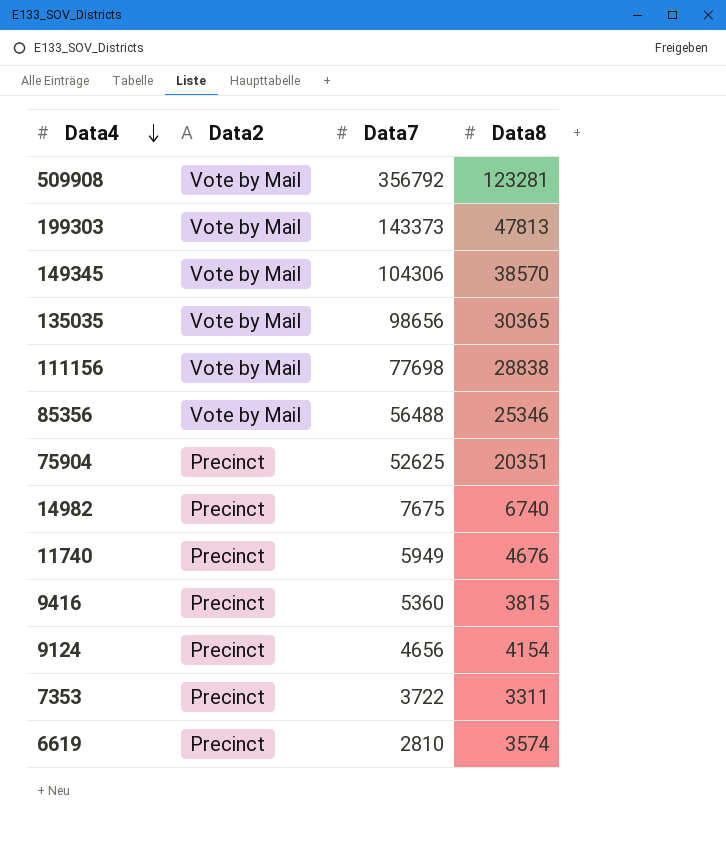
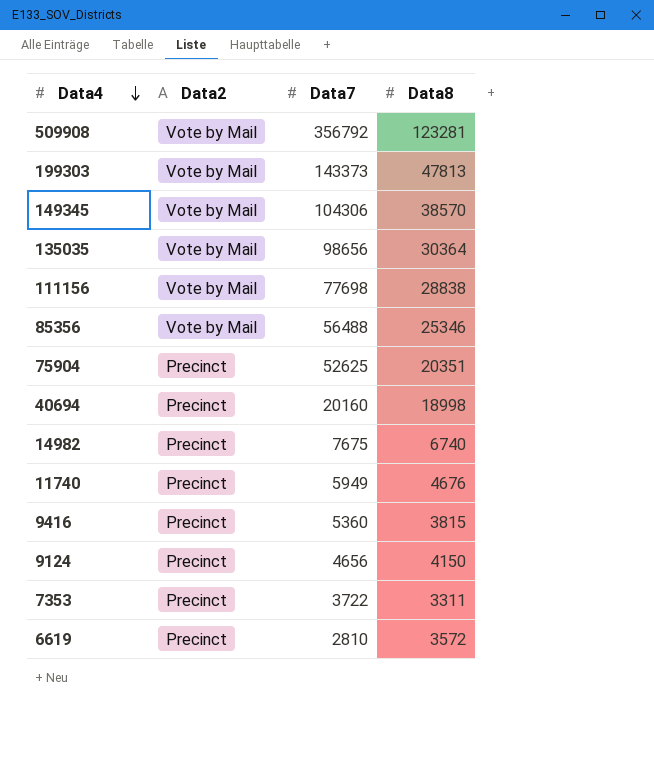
135035 | Data8: 30365 -> 30364
row 40694: none -> Precinct | 20160 | 18998
9124 | Data8: 4154 -> 4150
6619 | Data8: 3574 -> 3572

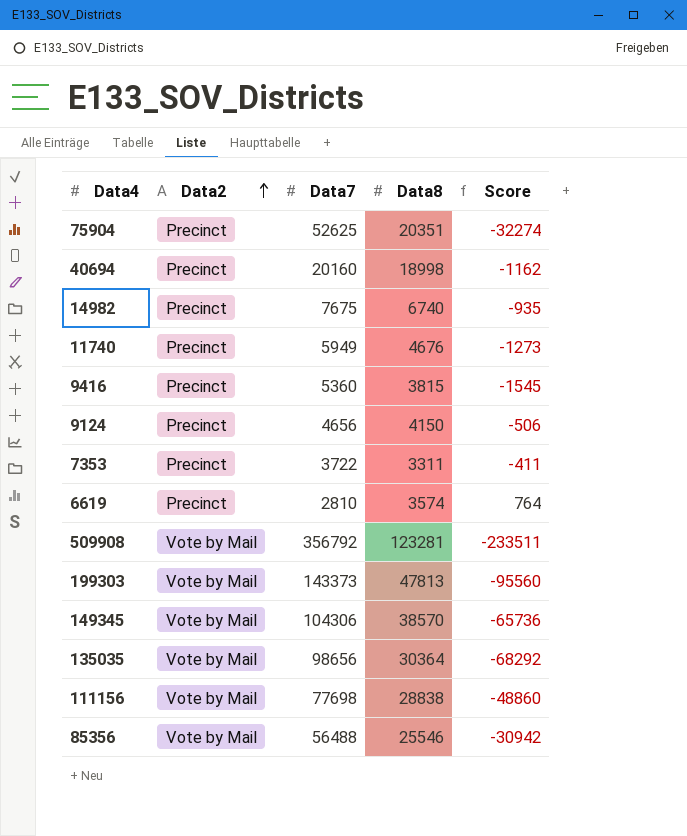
row order: Data4 descending -> Data2 ascending
column Score | formula: none -> [Data8] - [Data7]
6619 | Data8: 3572 -> 3574
85356 | Data8: 25346 -> 25546

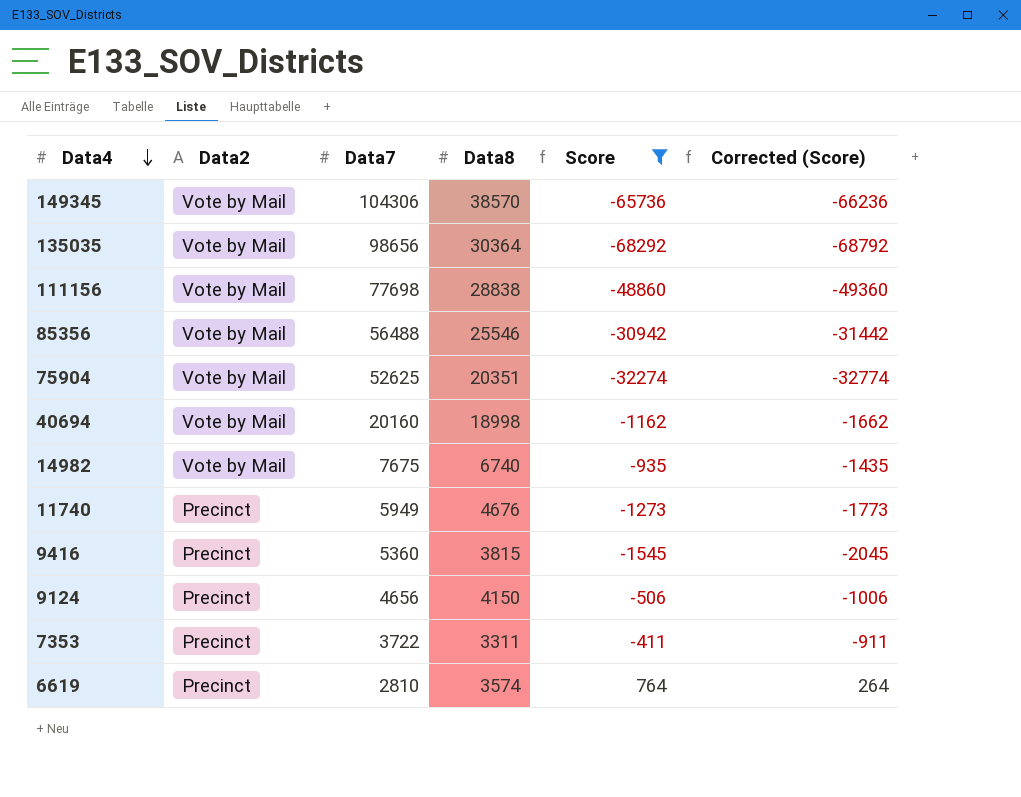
filter: none -> Score >= -68292
row order: Data2 ascending -> Data4 descending
column Corrected (Score) | formula: none -> [Score] - 500
75904 | Data2: Precinct -> Vote by Mail
40694 | Data2: Precinct -> Vote by Mail
14982 | Data2: Precinct -> Vote by Mail

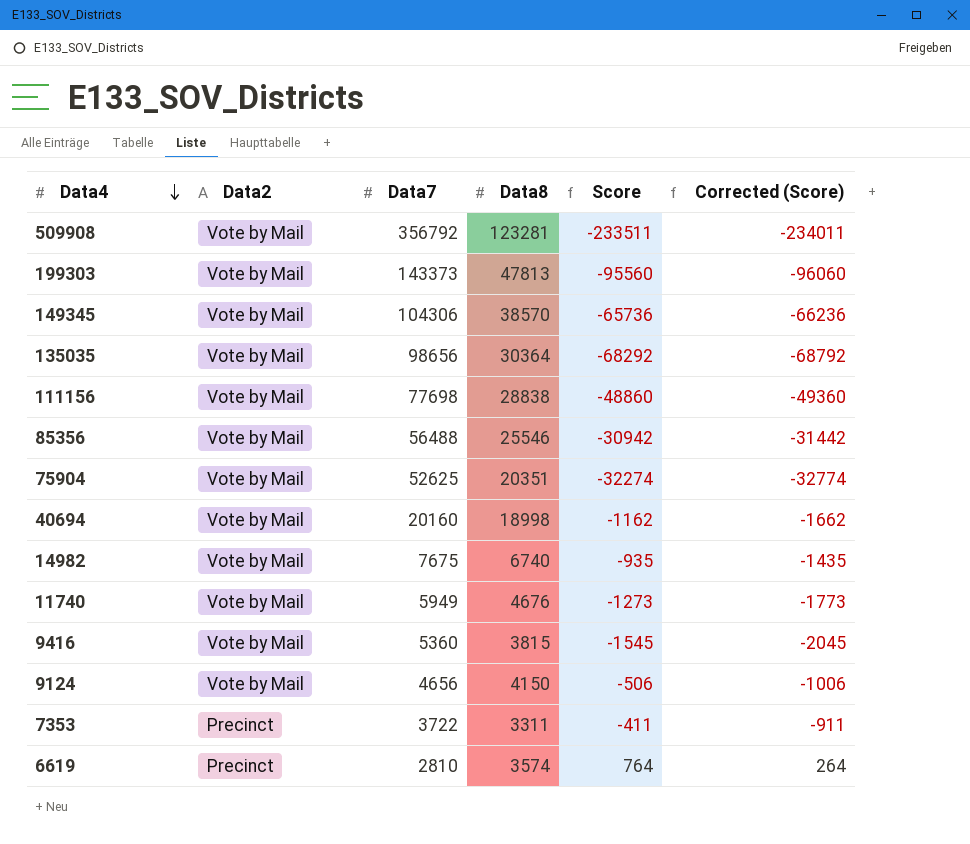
filter: Score >= -68292 -> none
11740 | Data2: Precinct -> Vote by Mail
9416 | Data2: Precinct -> Vote by Mail
9124 | Data2: Precinct -> Vote by Mail

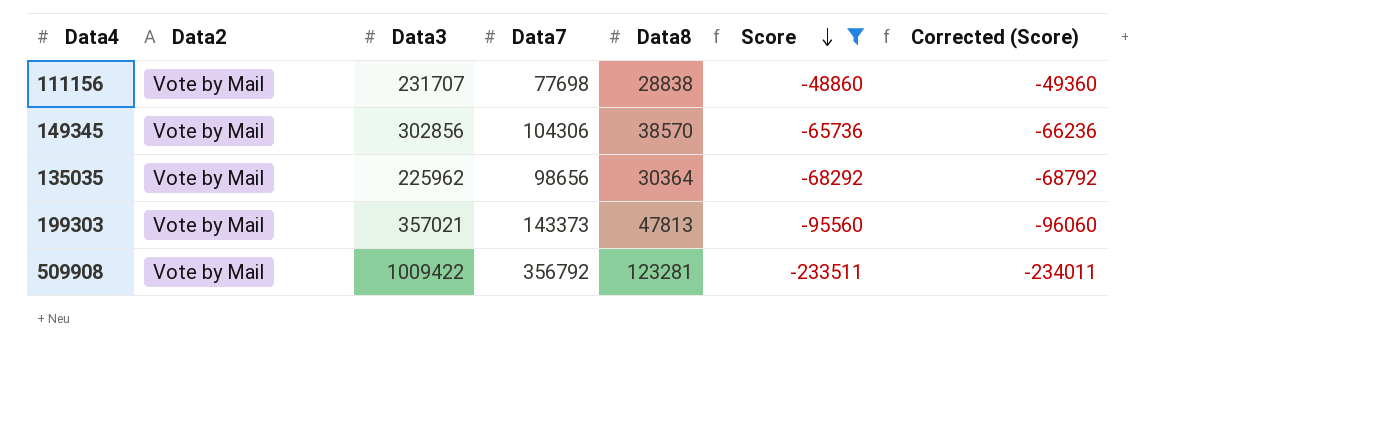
filter: none -> Score <= -48860
row order: Data4 descending -> Score descending
column Data3 | position: none -> 3

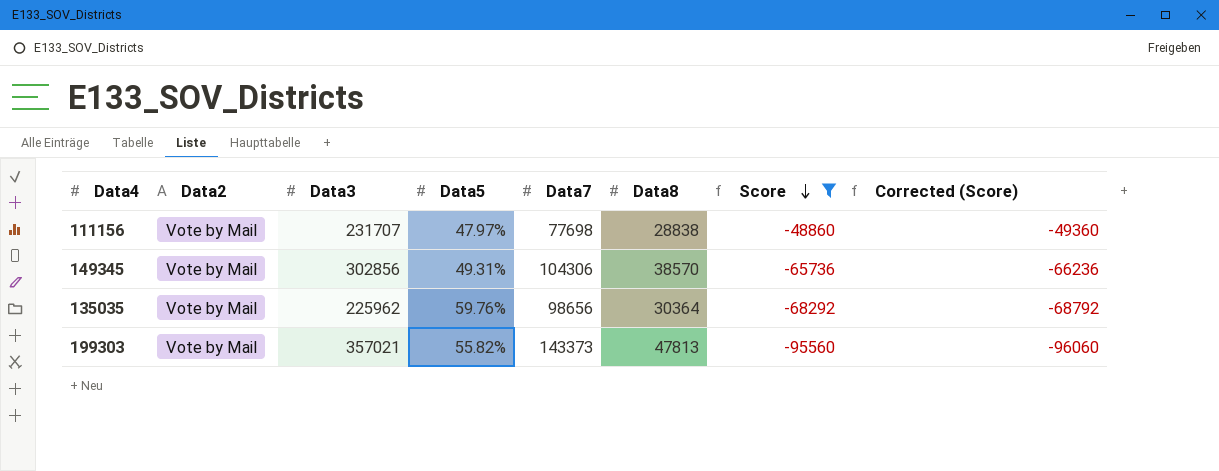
column Data5 | position: none -> 4
row 509908: Vote by Mail | 1009422 | 356792 | 123281 | -233511 | -234011 -> none

